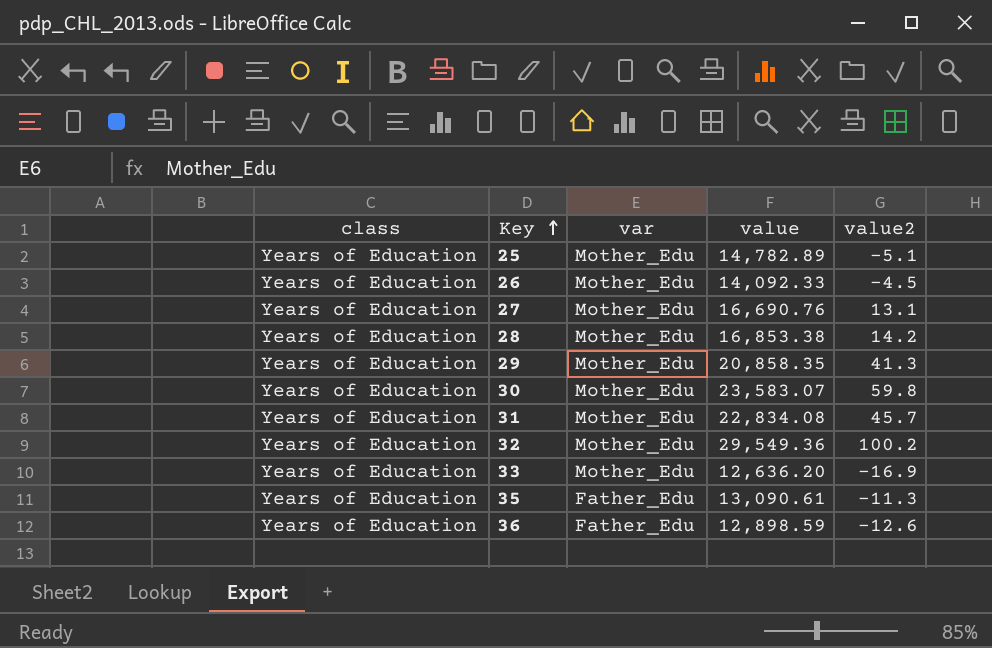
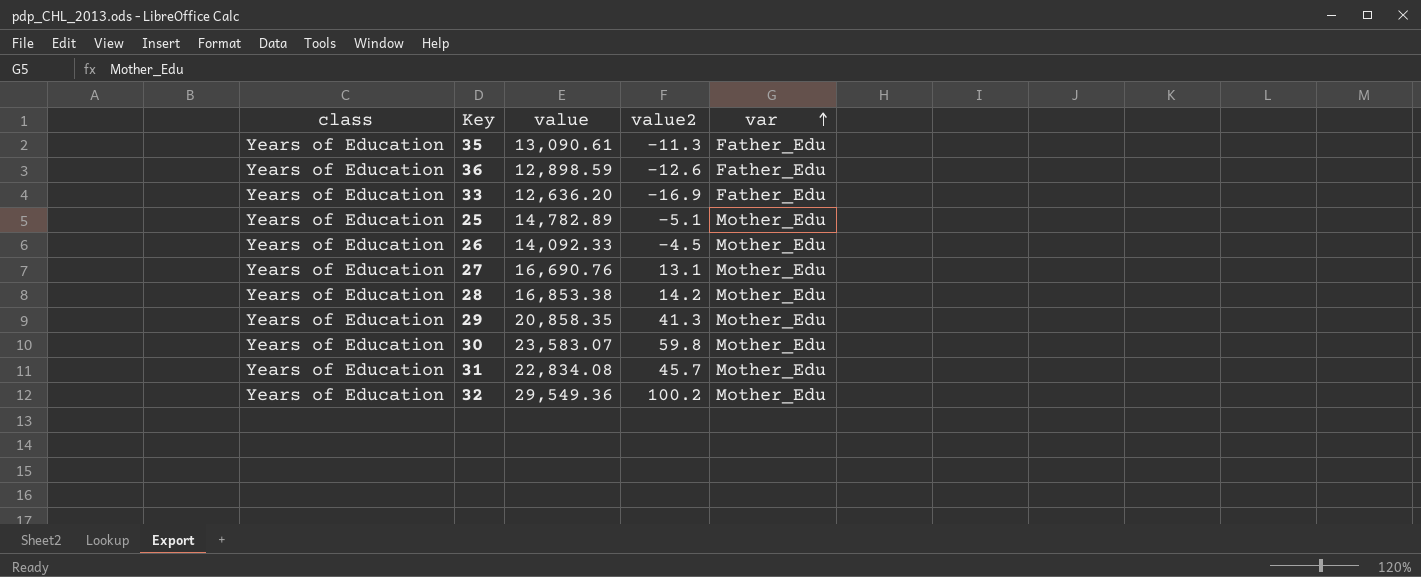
row order: Key ascending -> var ascending
column var | position: 3 -> 5
33 | var: Mother_Edu -> Father_Edu

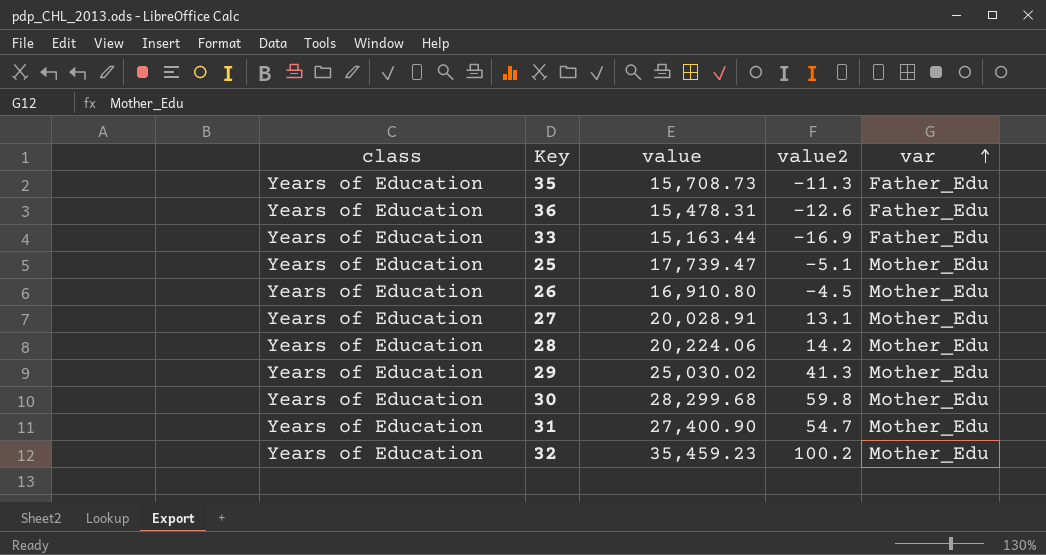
35 | value: 13,090.61 -> 15,708.73
36 | value: 12,898.59 -> 15,478.31
33 | value: 12,636.20 -> 15,163.44
25 | value: 14,782.89 -> 17,739.47
26 | value: 14,092.33 -> 16,910.80
27 | value: 16,690.76 -> 20,028.91
28 | value: 16,853.38 -> 20,224.06
29 | value: 20,858.35 -> 25,030.02
30 | value: 23,583.07 -> 28,299.68
31 | value: 22,834.08 -> 27,400.90
31 | value2: 45.7 -> 54.7
32 | value: 29,549.36 -> 35,459.23

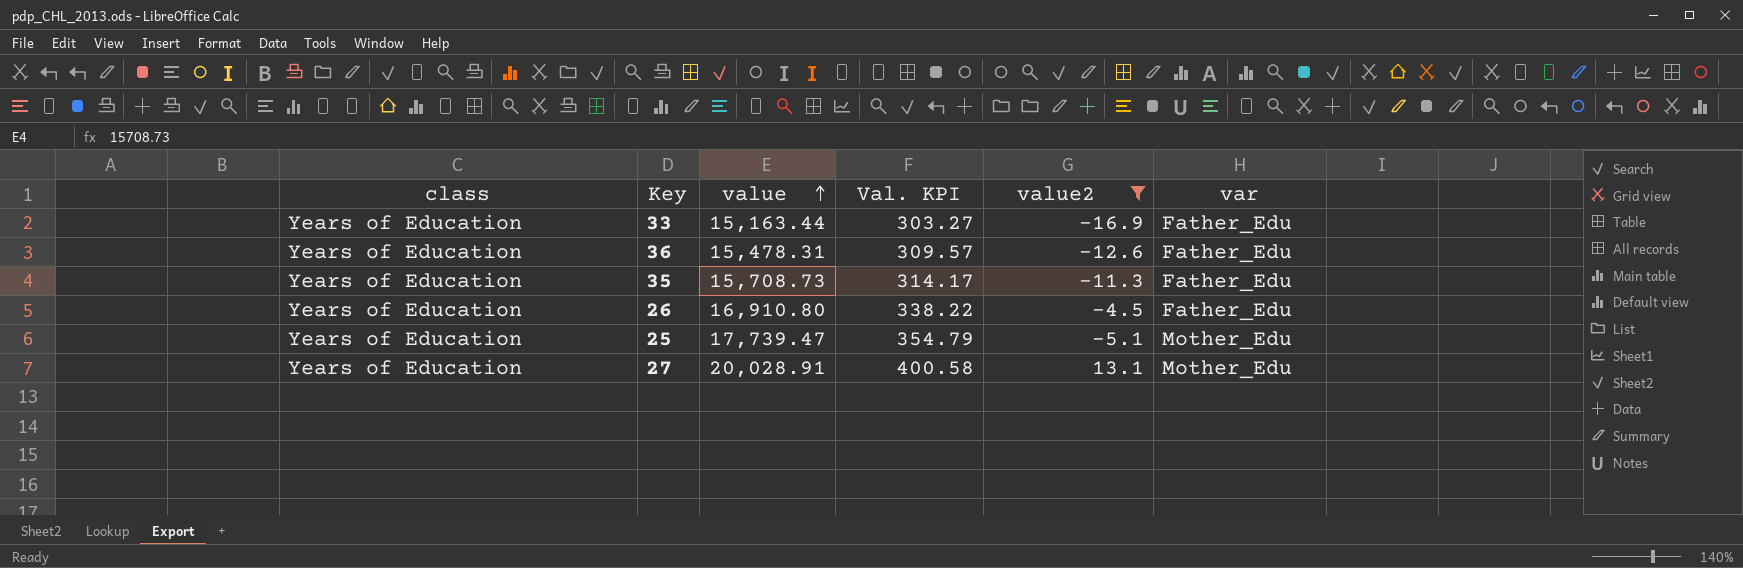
filter: none -> value2 <= 13.1
row order: var ascending -> value ascending
column Val. KPI | formula: none -> [value] * 0.02
26 | var: Mother_Edu -> Father_Edu

